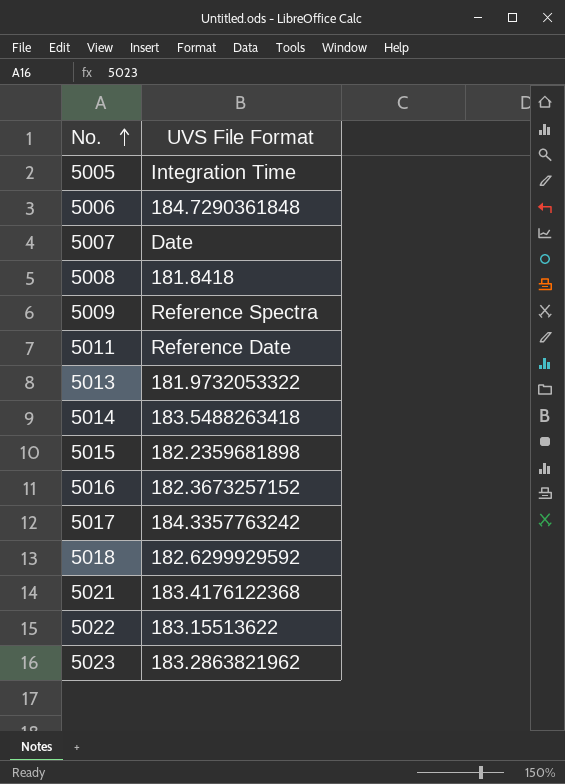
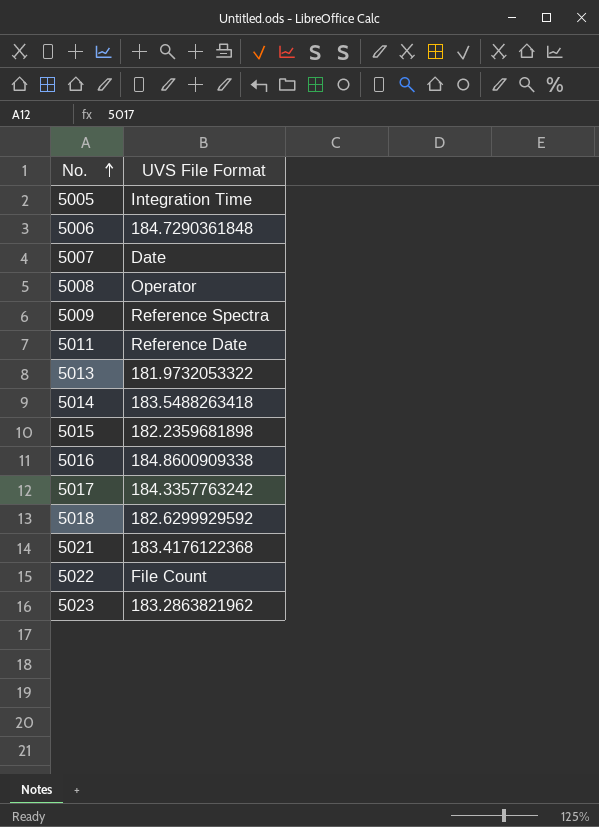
5008 | UVS File Format: 181.8418 -> Operator
5016 | UVS File Format: 182.3673257152 -> 184.8600909338
5022 | UVS File Format: 183.15513622 -> File Count

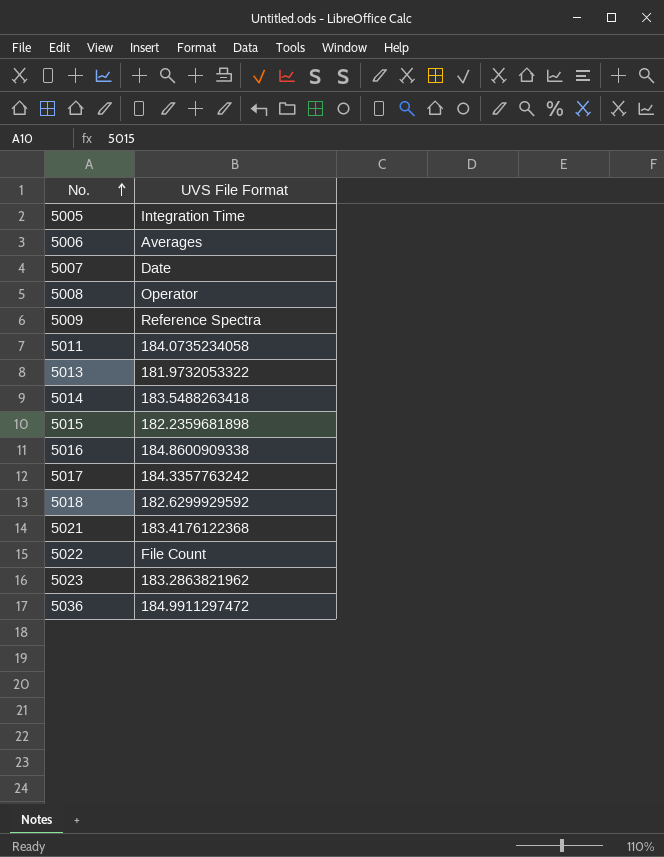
5006 | UVS File Format: 184.7290361848 -> Averages
5011 | UVS File Format: Reference Date -> 184.0735234058
row 5036: none -> 184.9911297472

